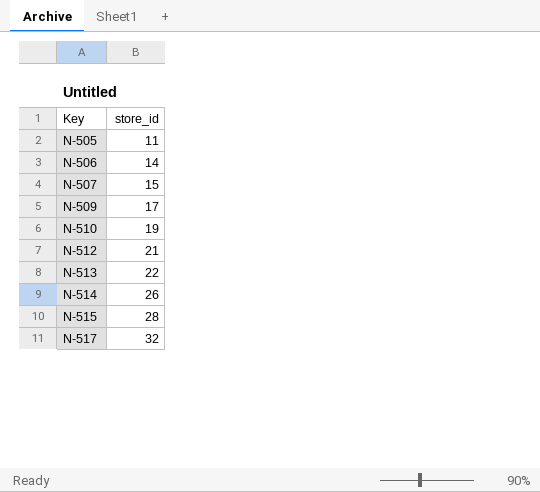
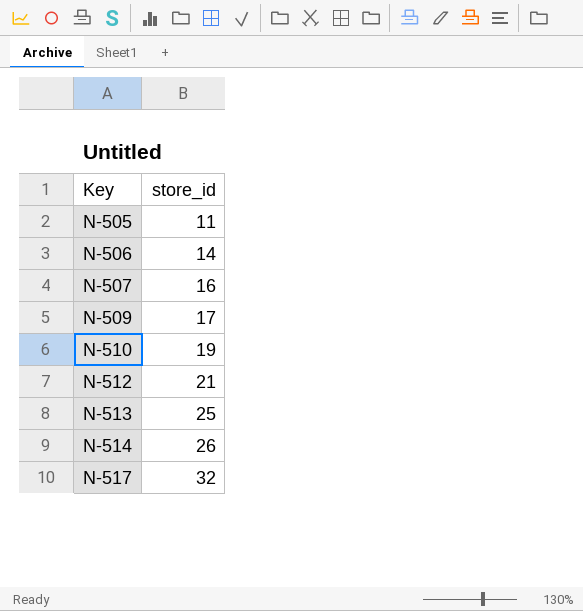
row N-515: 28 -> none
N-507 | store_id: 15 -> 16
N-513 | store_id: 22 -> 25

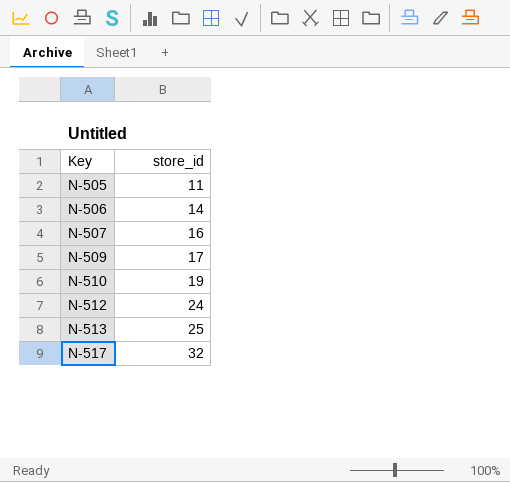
row N-514: 26 -> none
N-512 | store_id: 21 -> 24

